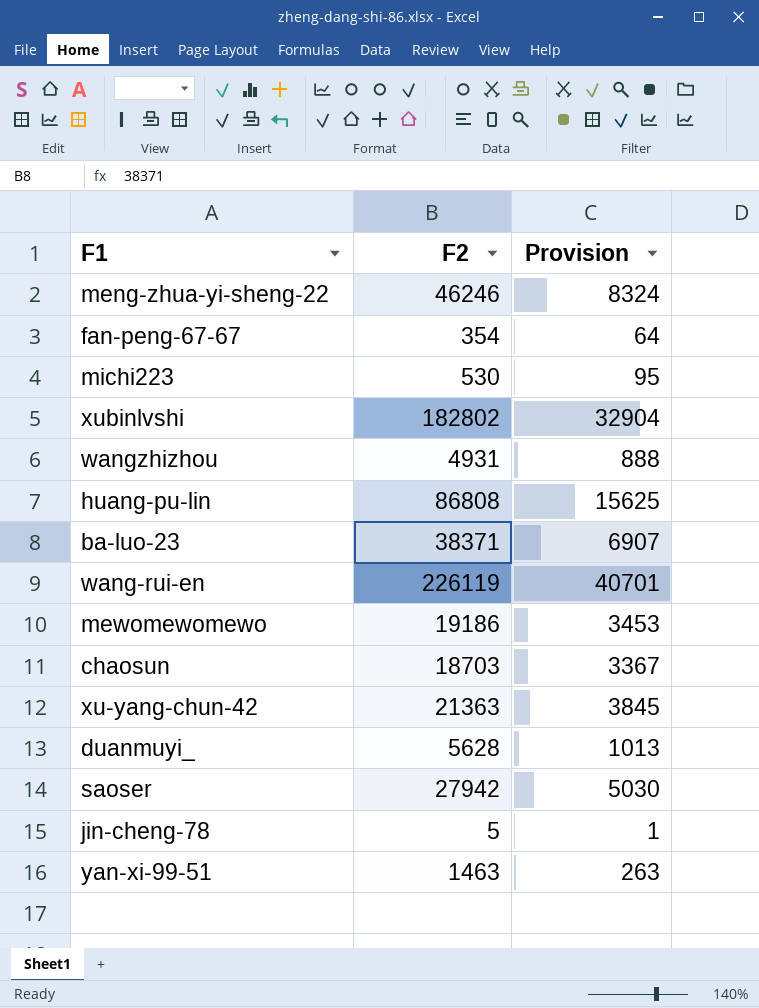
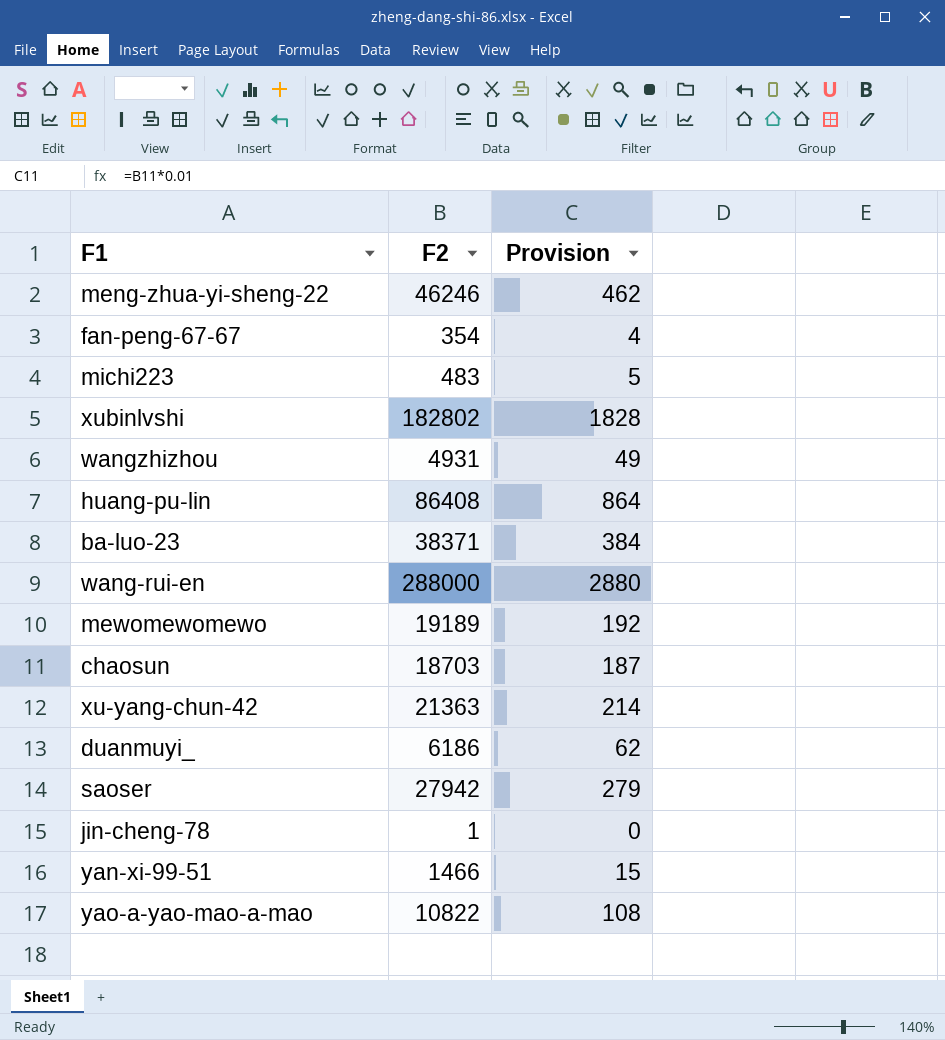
column Provision | formula: [F2] * 0.18 -> [F2] * 0.01
michi223 | F2: 530 -> 483
huang-pu-lin | F2: 86808 -> 86408
wang-rui-en | F2: 226119 -> 288000
mewomewomewo | F2: 19186 -> 19189
duanmuyi_ | F2: 5628 -> 6186
jin-cheng-78 | F2: 5 -> 1
yan-xi-99-51 | F2: 1463 -> 1466
row yao-a-yao-mao-a-mao: none -> 10822 | 108

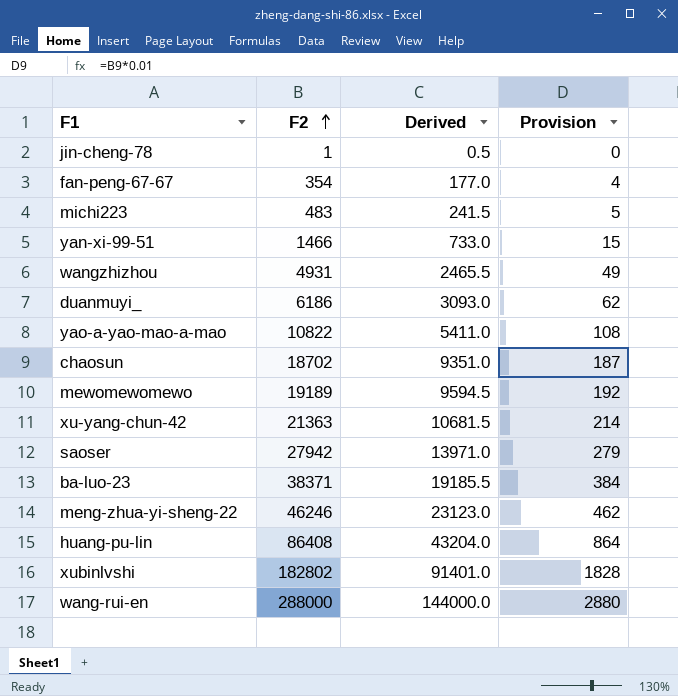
row order: none -> F2 ascending
column Derived | formula: none -> [F2] * 0.5
chaosun | F2: 18703 -> 18702

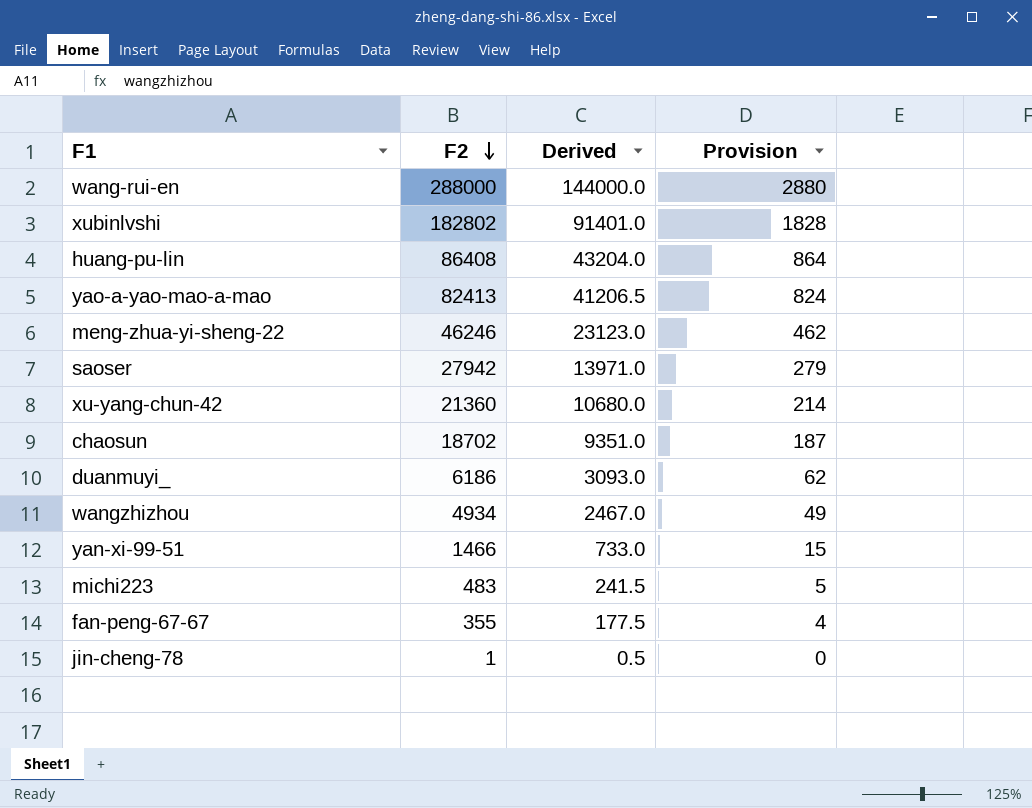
row order: F2 ascending -> F2 descending
row mewomewomewo: 19189 | 9594.5 | 192 -> none
row ba-luo-23: 38371 | 19185.5 | 384 -> none
yao-a-yao-mao-a-mao | F2: 10822 -> 82413
yao-a-yao-mao-a-mao | Derived: 5411.0 -> 41206.5
yao-a-yao-mao-a-mao | Provision: 108 -> 824
xu-yang-chun-42 | F2: 21363 -> 21360
xu-yang-chun-42 | Derived: 10681.5 -> 10680.0
wangzhizhou | F2: 4931 -> 4934
wangzhizhou | Derived: 2465.5 -> 2467.0
fan-peng-67-67 | F2: 354 -> 355
fan-peng-67-67 | Derived: 177.0 -> 177.5

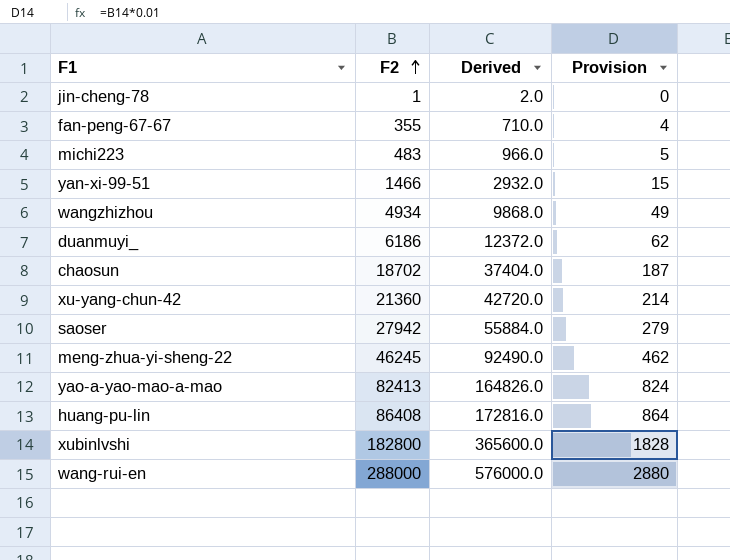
row order: F2 descending -> F2 ascending
column Derived | formula: [F2] * 0.5 -> [F2] * 2
meng-zhua-yi-sheng-22 | F2: 46246 -> 46245
xubinlvshi | F2: 182802 -> 182800

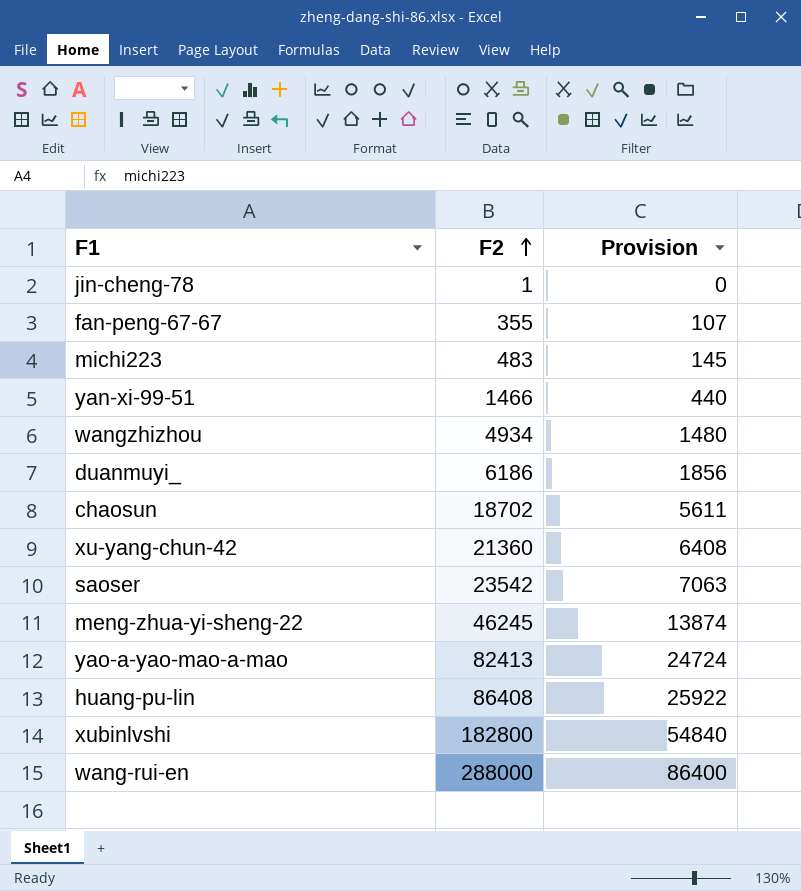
column Derived | formula: [F2] * 2 -> none
column Provision | formula: [F2] * 0.01 -> [F2] * 0.3
saoser | F2: 27942 -> 23542

